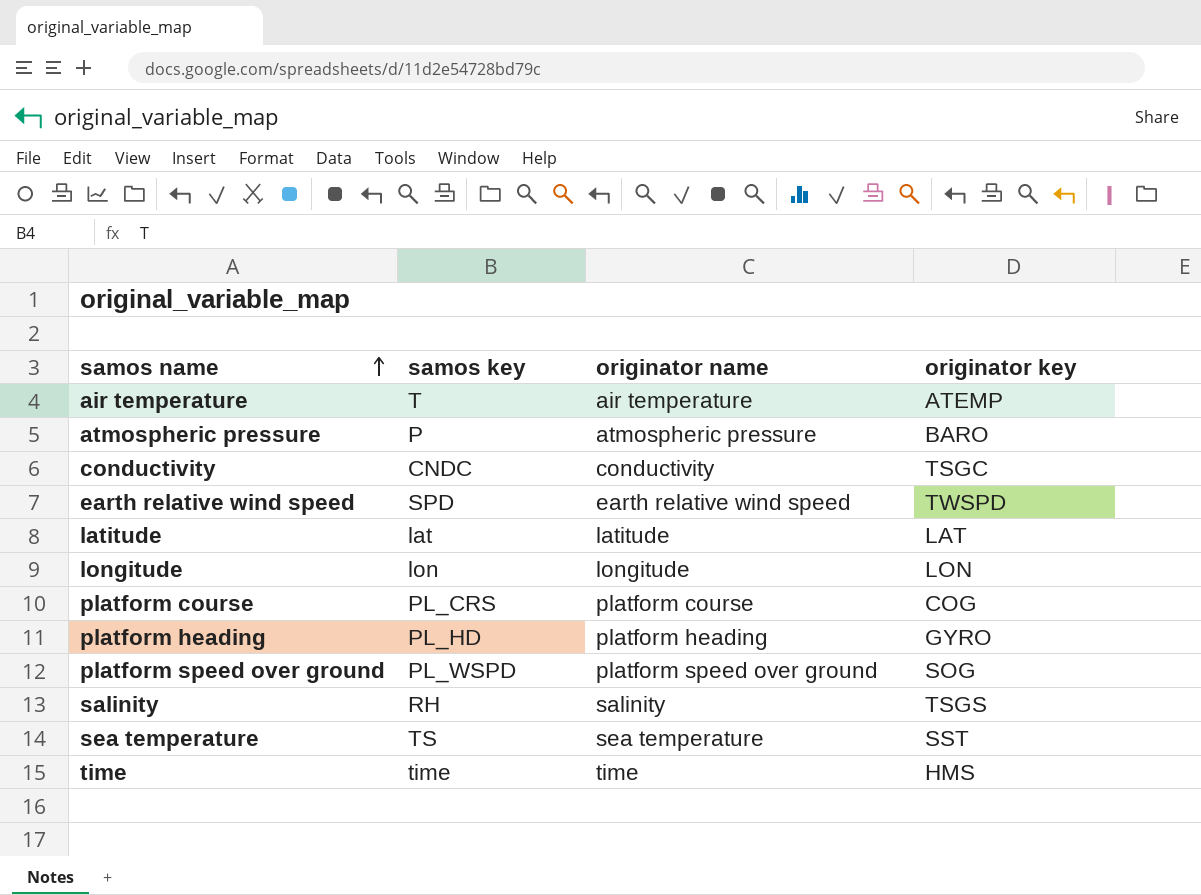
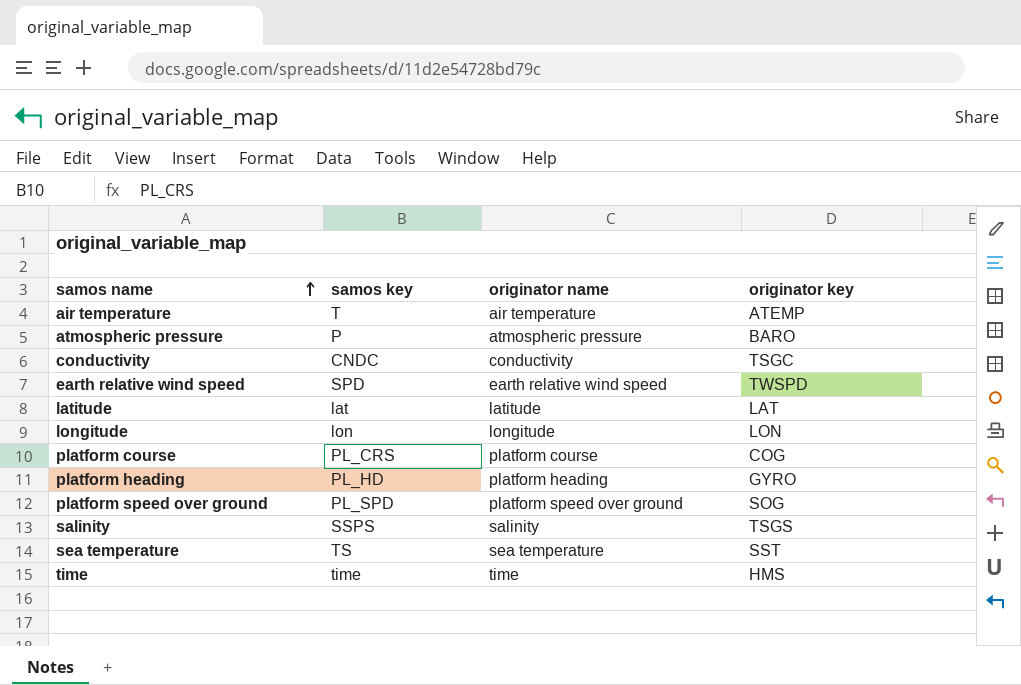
platform speed over ground | samos key: PL_WSPD -> PL_SPD
salinity | samos key: RH -> SSPS

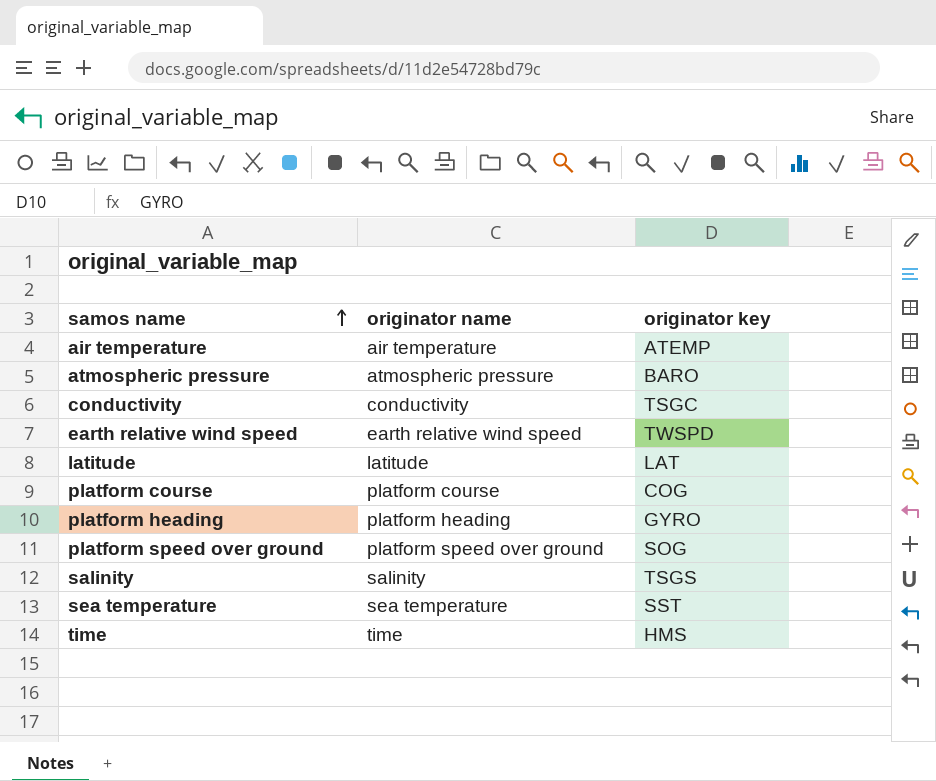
column samos key | position: 2 -> none
row longitude: lon | longitude | LON -> none

